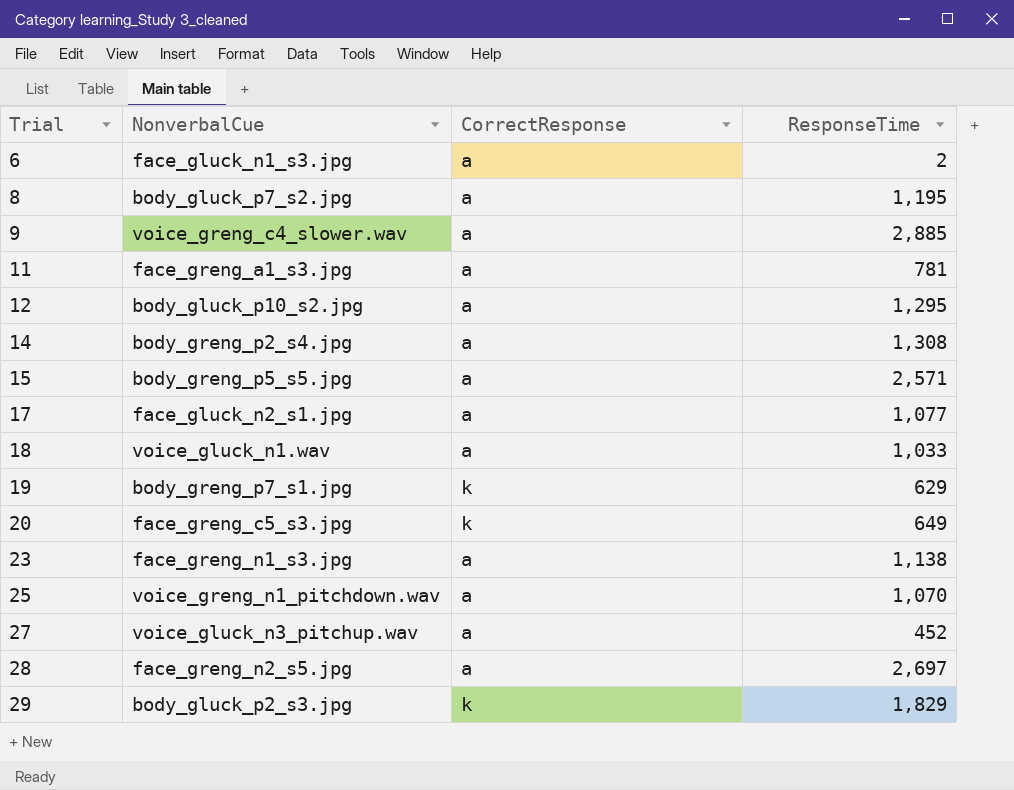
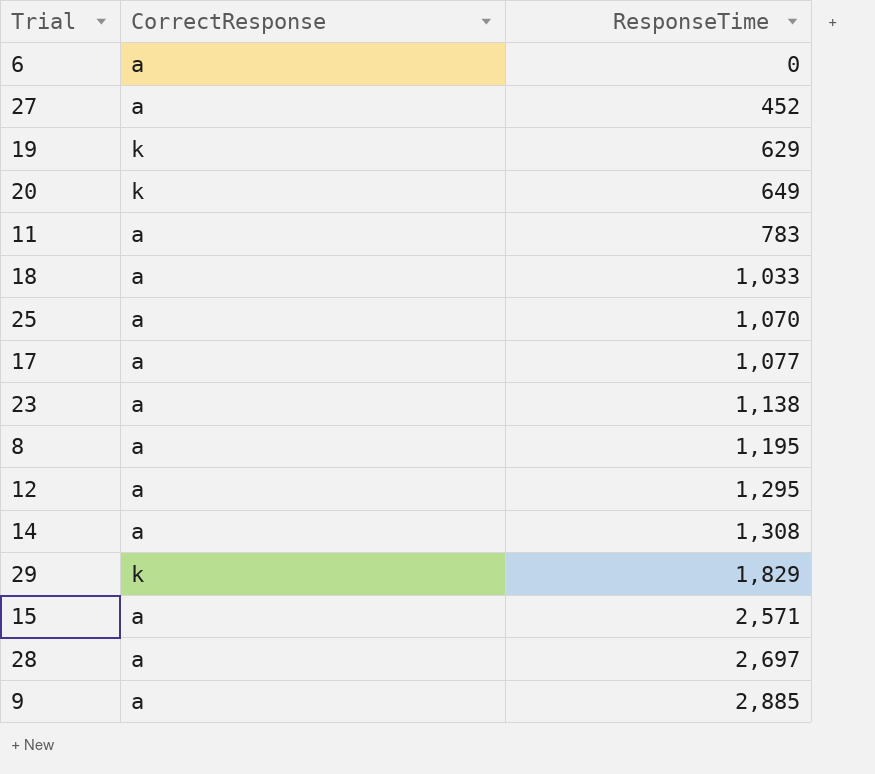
row order: Trial ascending -> ResponseTime ascending
column NonverbalCue | position: 2 -> none
6 | ResponseTime: 2 -> 0
11 | ResponseTime: 781 -> 783

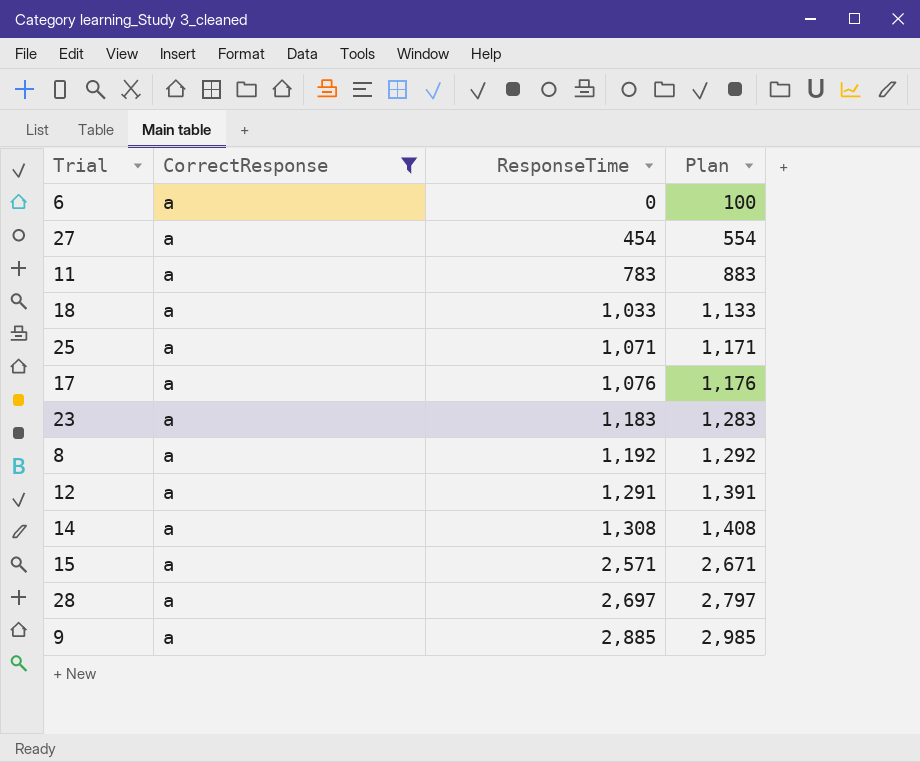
filter: none -> CorrectResponse = a
column Plan | formula: none -> [ResponseTime] + 100
27 | ResponseTime: 452 -> 454
25 | ResponseTime: 1,070 -> 1,071
17 | ResponseTime: 1,077 -> 1,076
23 | ResponseTime: 1,138 -> 1,183
8 | ResponseTime: 1,195 -> 1,192
12 | ResponseTime: 1,295 -> 1,291

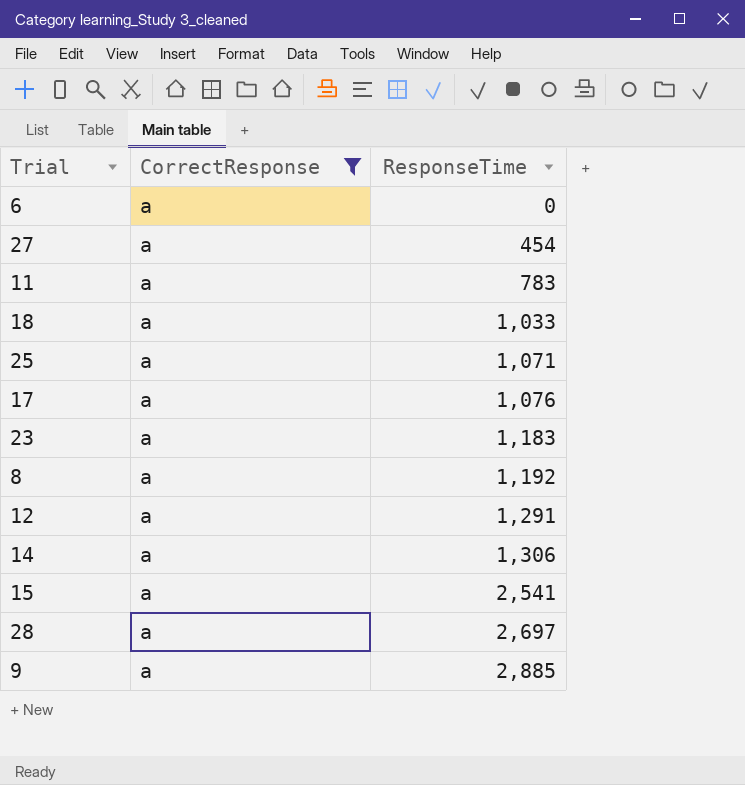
column Plan | formula: [ResponseTime] + 100 -> none
14 | ResponseTime: 1,308 -> 1,306
15 | ResponseTime: 2,571 -> 2,541

